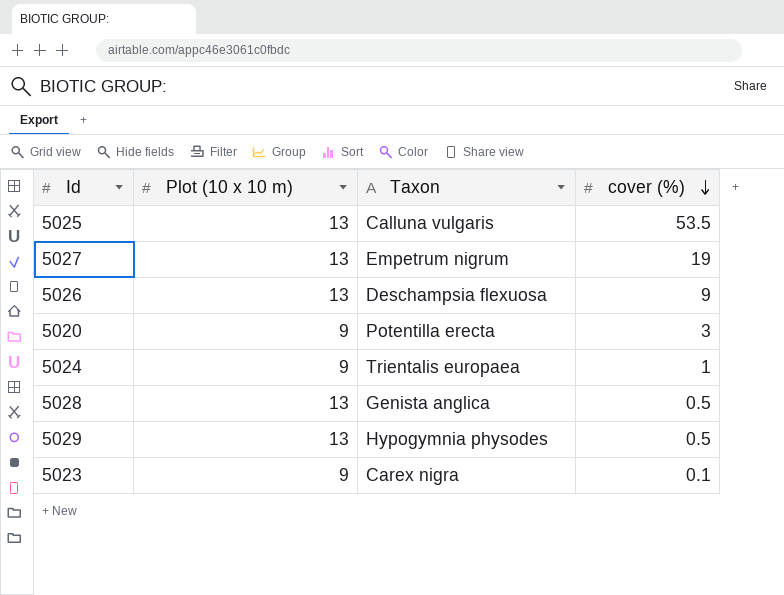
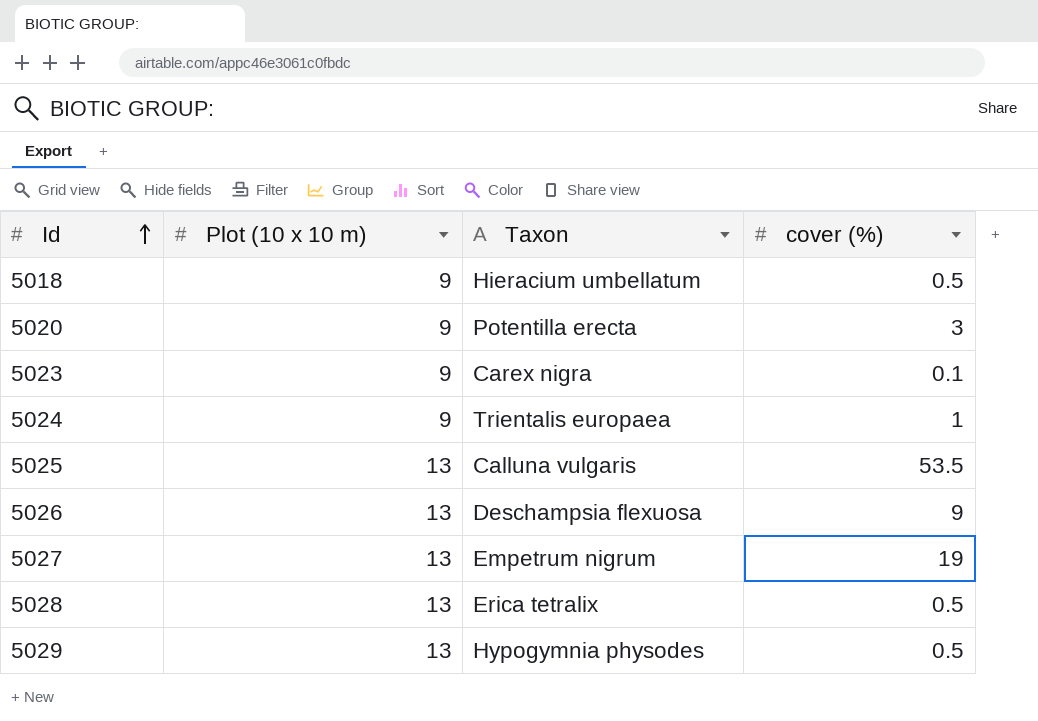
row order: cover (%) descending -> Id ascending
row 5018: none -> 9 | Hieracium umbellatum | 0.5
5028 | Taxon: Genista anglica -> Erica tetralix

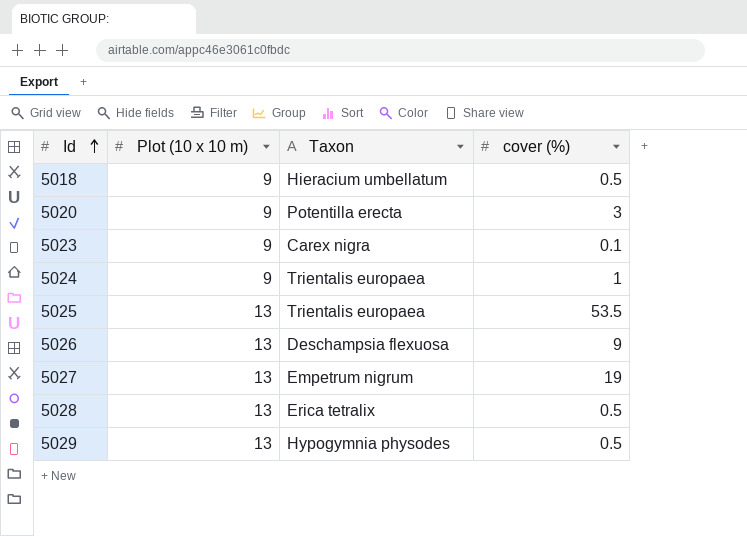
5025 | Taxon: Calluna vulgaris -> Trientalis europaea

